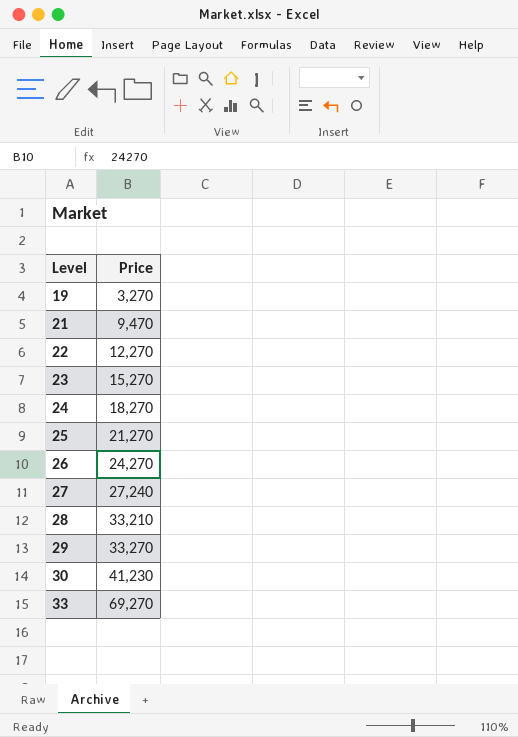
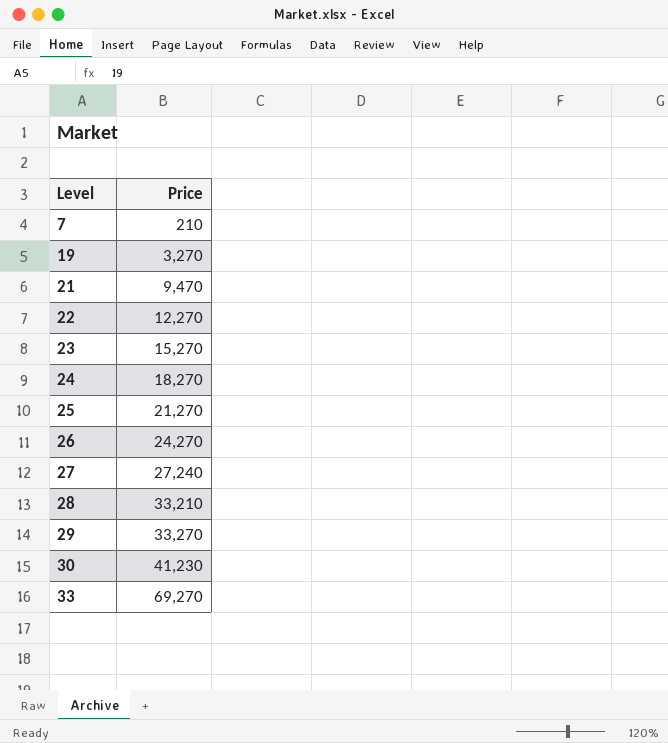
row 7: none -> 210

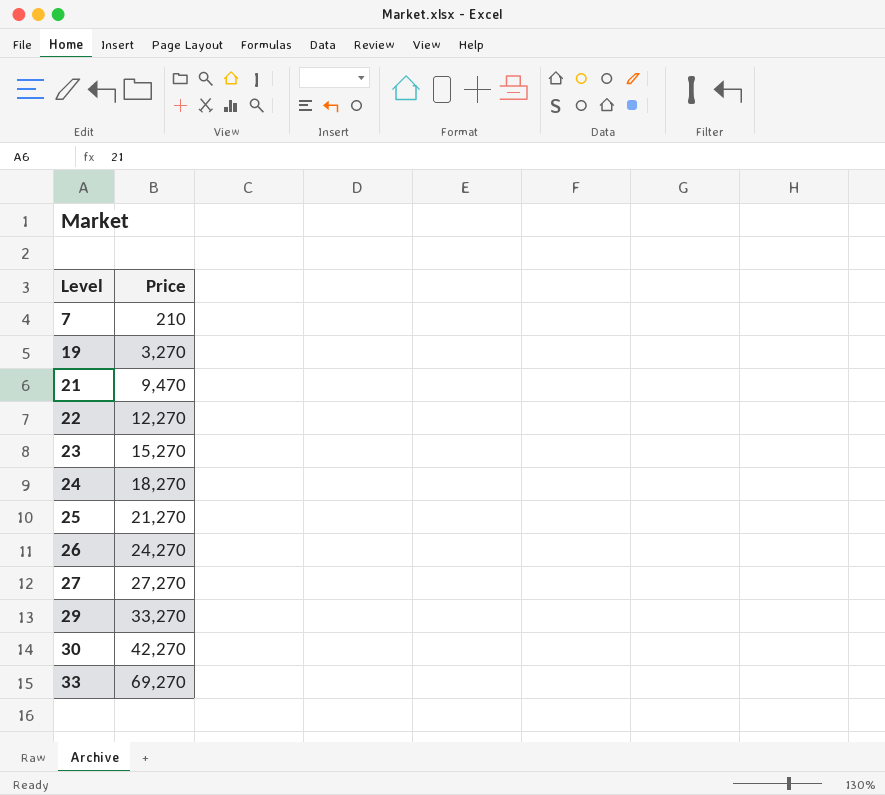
row 28: 33,210 -> none
27 | Price: 27,240 -> 27,270
30 | Price: 41,230 -> 42,270

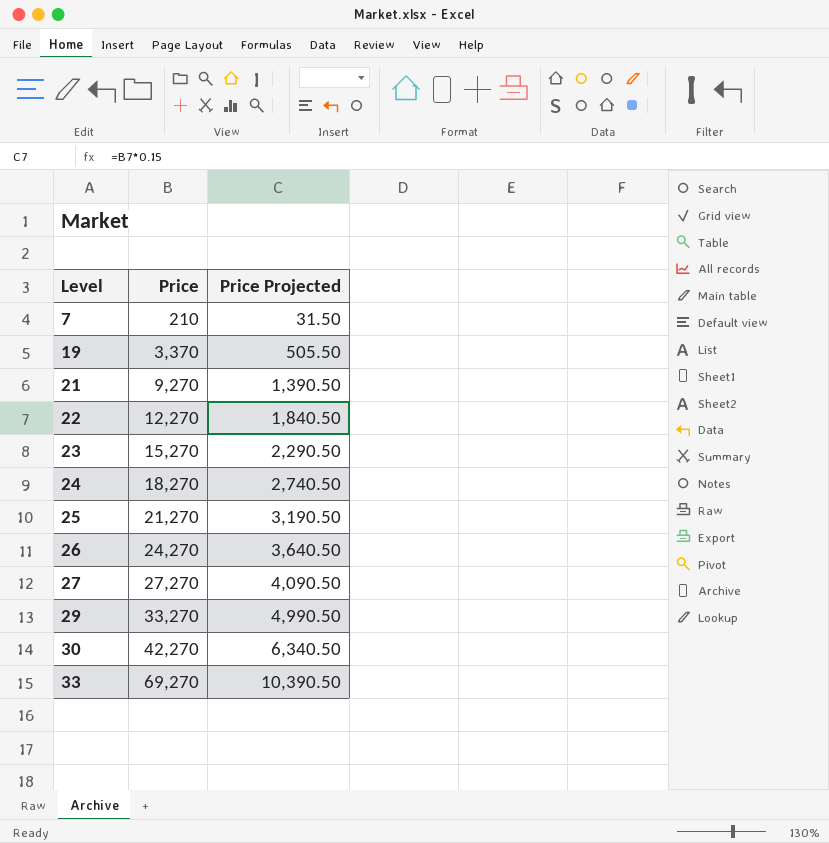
column Price Projected | formula: none -> [Price] * 0.15
19 | Price: 3,270 -> 3,370
21 | Price: 9,470 -> 9,270

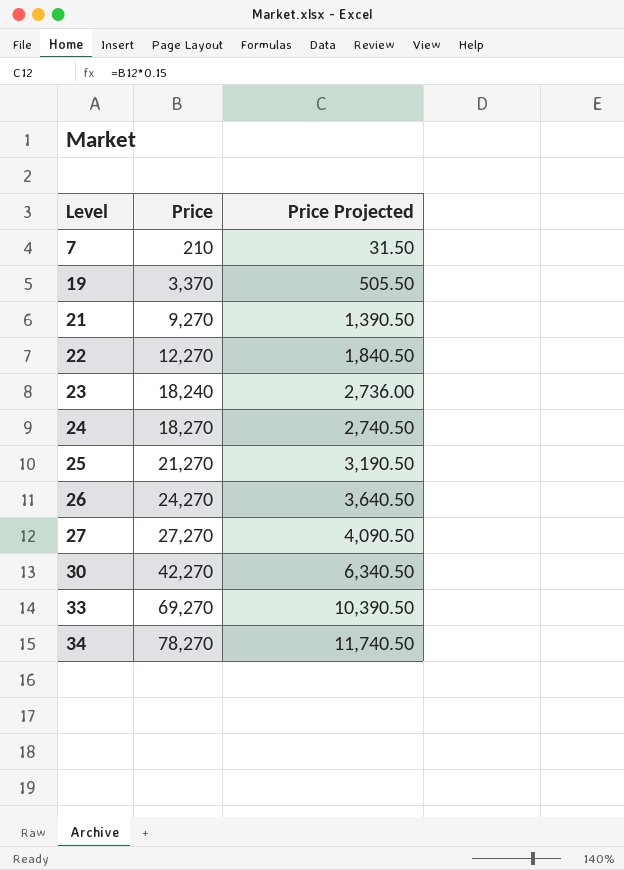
row 29: 33,270 | 4,990.50 -> none
23 | Price: 15,270 -> 18,240
23 | Price Projected: 2,290.50 -> 2,736.00
row 34: none -> 78,270 | 11,740.50

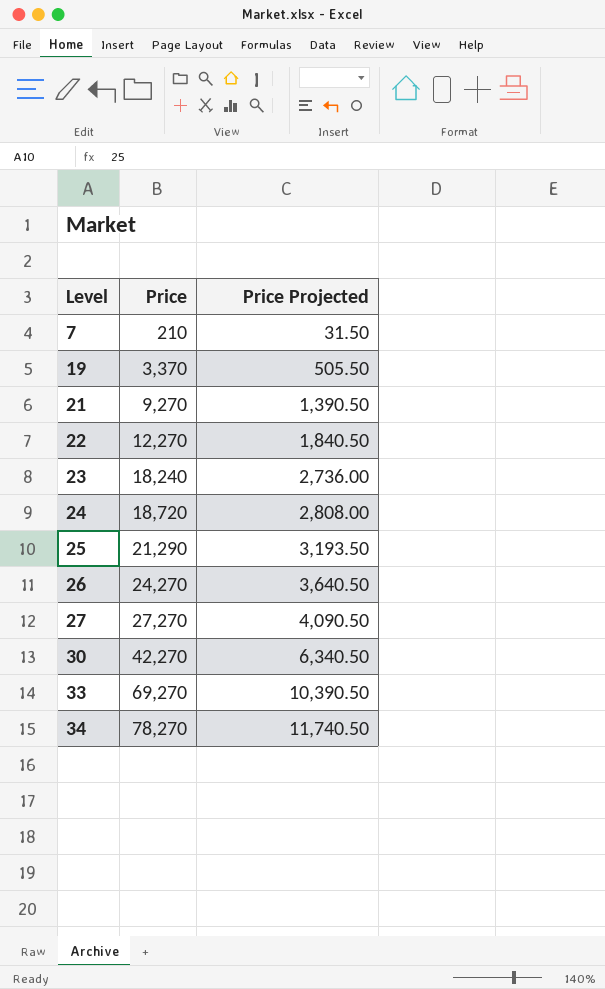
24 | Price: 18,270 -> 18,720
24 | Price Projected: 2,740.50 -> 2,808.00
25 | Price: 21,270 -> 21,290
25 | Price Projected: 3,190.50 -> 3,193.50

